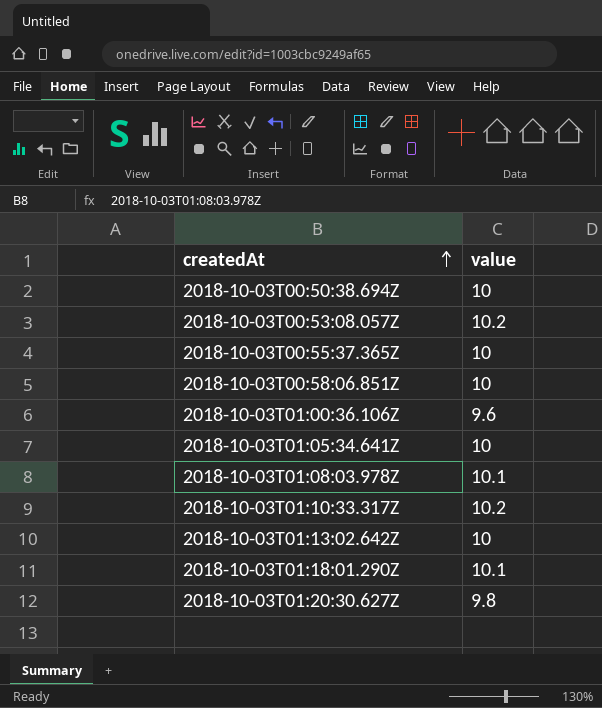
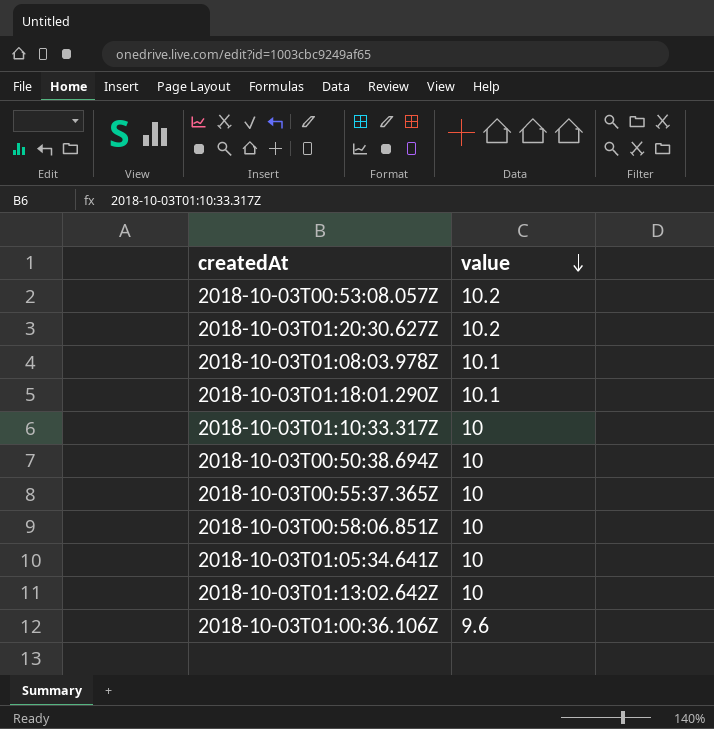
row order: createdAt ascending -> value descending
2018-10-03T01:20:30.627Z | value: 9.8 -> 10.2
2018-10-03T01:10:33.317Z | value: 10.2 -> 10

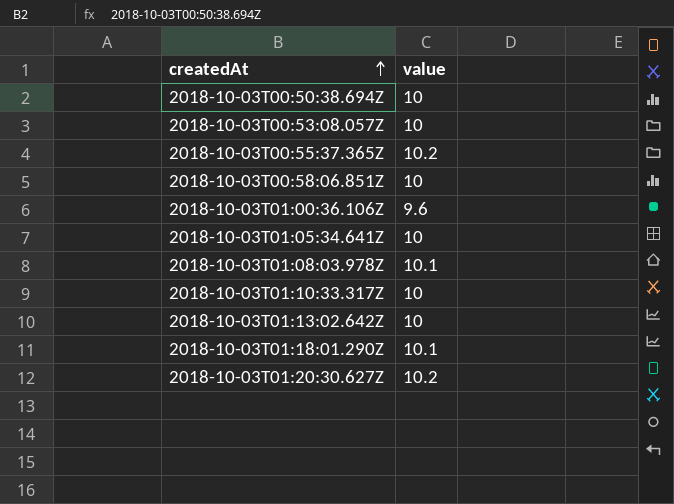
row order: value descending -> createdAt ascending
2018-10-03T00:53:08.057Z | value: 10.2 -> 10
2018-10-03T00:55:37.365Z | value: 10 -> 10.2

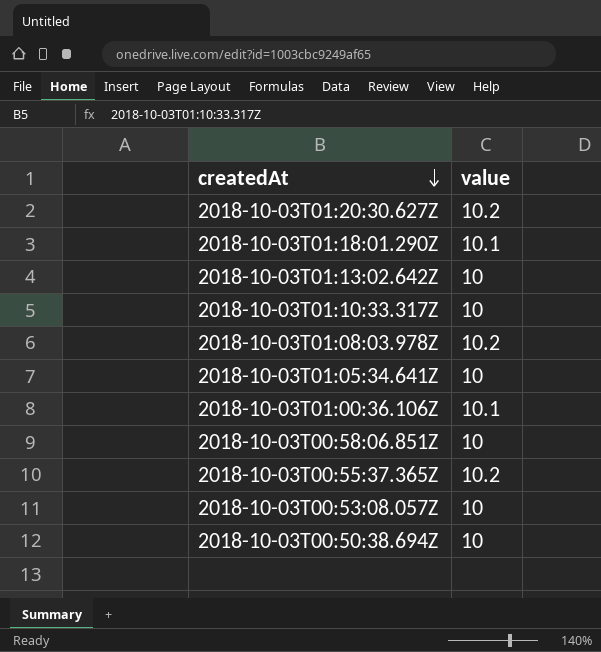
row order: createdAt ascending -> createdAt descending
2018-10-03T01:08:03.978Z | value: 10.1 -> 10.2
2018-10-03T01:00:36.106Z | value: 9.6 -> 10.1

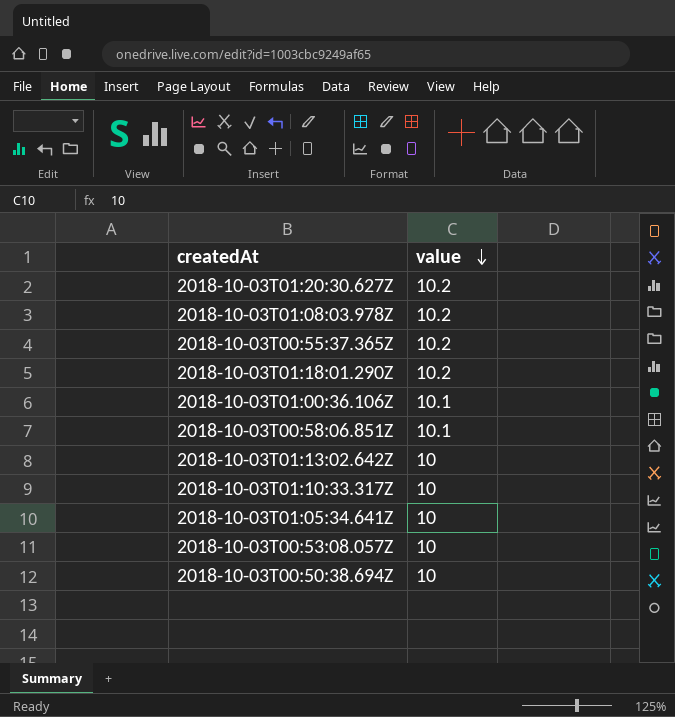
row order: createdAt descending -> value descending
2018-10-03T01:18:01.290Z | value: 10.1 -> 10.2
2018-10-03T00:58:06.851Z | value: 10 -> 10.1

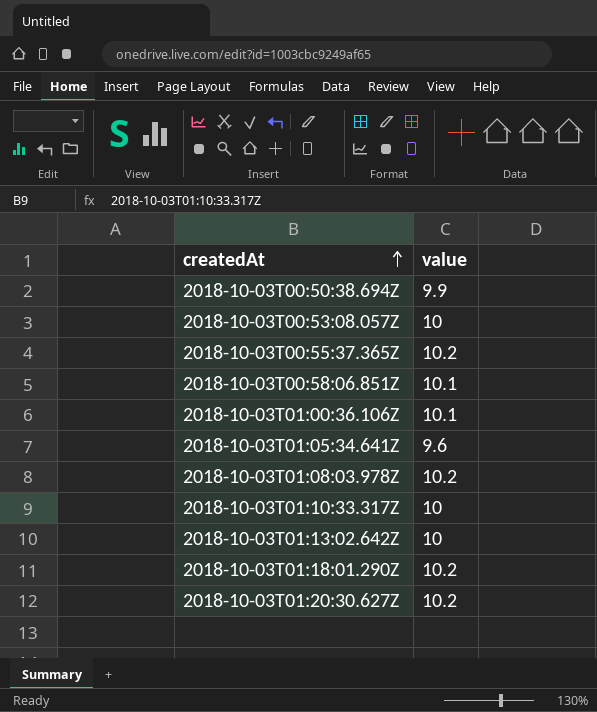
row order: value descending -> createdAt ascending
2018-10-03T00:50:38.694Z | value: 10 -> 9.9
2018-10-03T01:05:34.641Z | value: 10 -> 9.6

